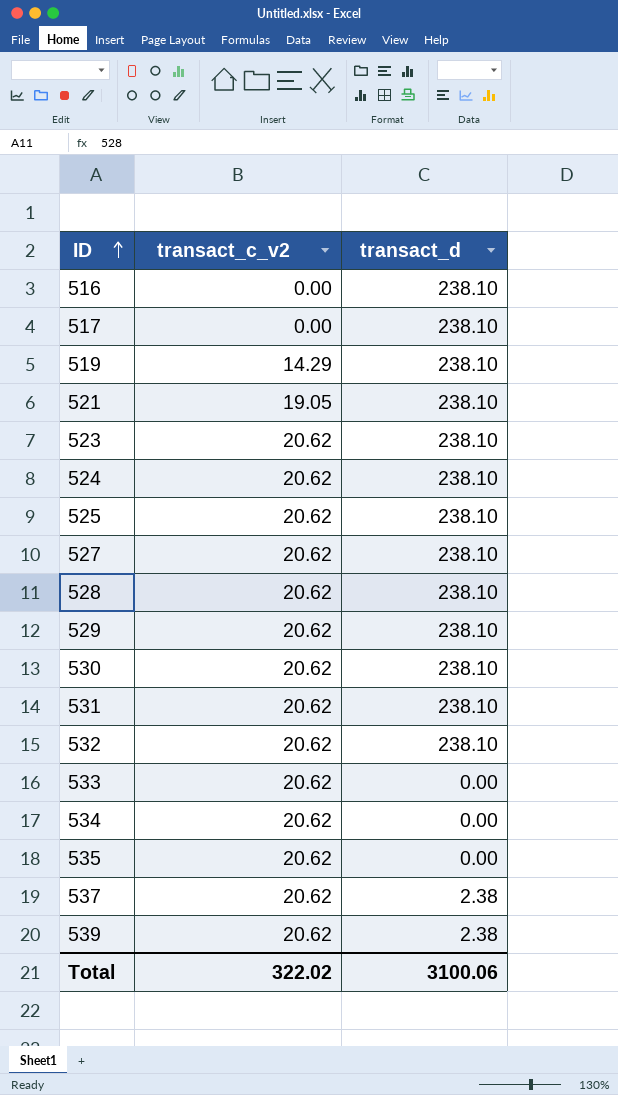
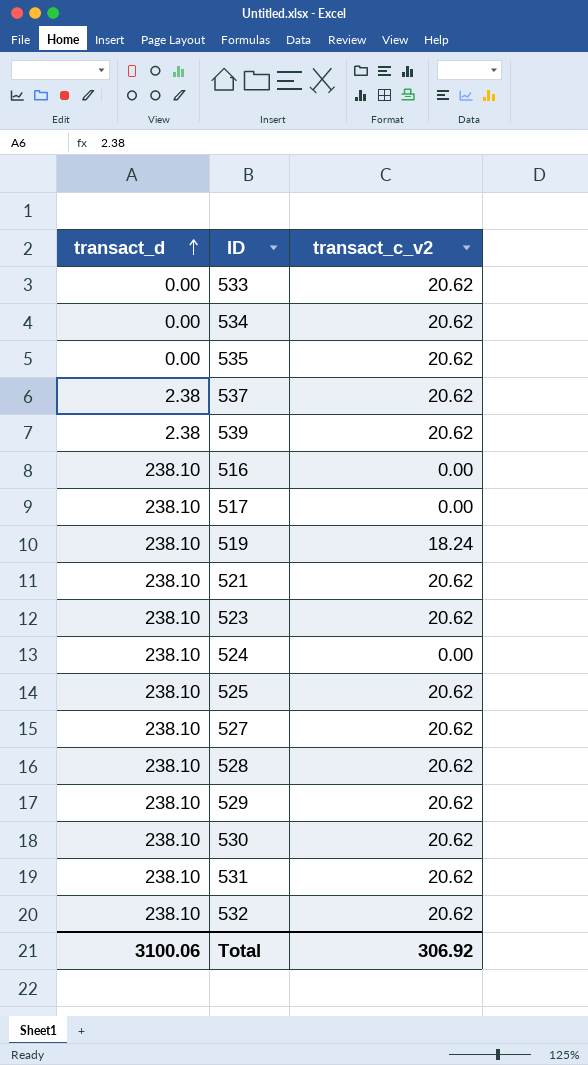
row order: ID ascending -> transact_d ascending
column transact_d | position: 3 -> 1
519 | transact_c_v2: 14.29 -> 18.24
521 | transact_c_v2: 19.05 -> 20.62
524 | transact_c_v2: 20.62 -> 0.00
Total | transact_c_v2: 322.02 -> 306.92

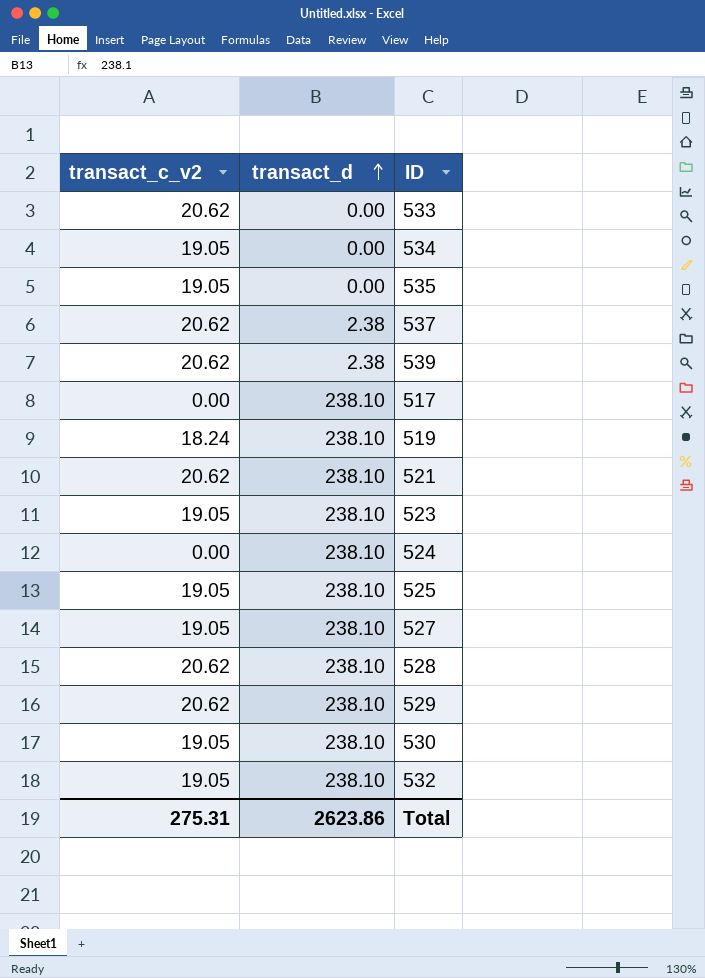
column transact_c_v2 | position: 3 -> 1
row 516: 238.10 | 0.00 -> none
row 531: 238.10 | 20.62 -> none
534 | transact_c_v2: 20.62 -> 19.05
535 | transact_c_v2: 20.62 -> 19.05
523 | transact_c_v2: 20.62 -> 19.05
525 | transact_c_v2: 20.62 -> 19.05
527 | transact_c_v2: 20.62 -> 19.05
530 | transact_c_v2: 20.62 -> 19.05
532 | transact_c_v2: 20.62 -> 19.05
Total | transact_c_v2: 306.92 -> 275.31
Total | transact_d: 3100.06 -> 2623.86

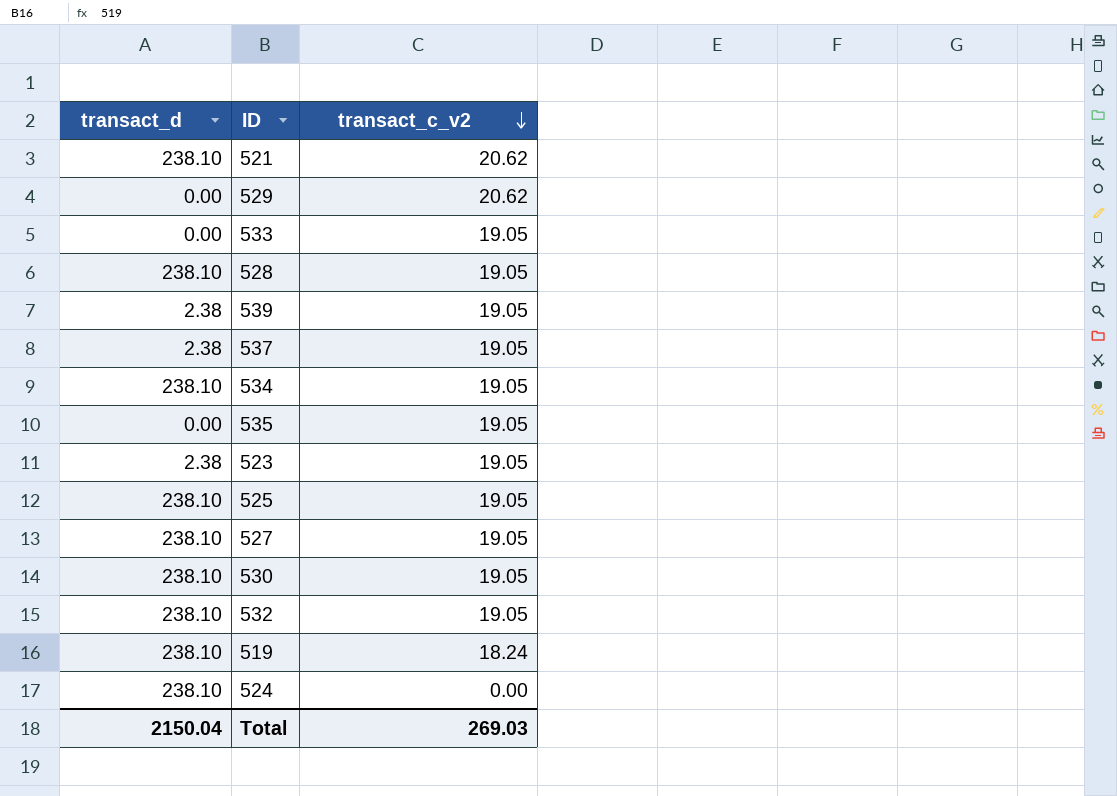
row order: transact_d ascending -> transact_c_v2 descending
column transact_c_v2 | position: 1 -> 3
row 517: 0.00 | 238.10 -> none
529 | transact_d: 238.10 -> 0.00
533 | transact_c_v2: 20.62 -> 19.05
528 | transact_c_v2: 20.62 -> 19.05
539 | transact_c_v2: 20.62 -> 19.05
537 | transact_c_v2: 20.62 -> 19.05
534 | transact_d: 0.00 -> 238.10
523 | transact_d: 238.10 -> 2.38
Total | transact_d: 2623.86 -> 2150.04
Total | transact_c_v2: 275.31 -> 269.03

